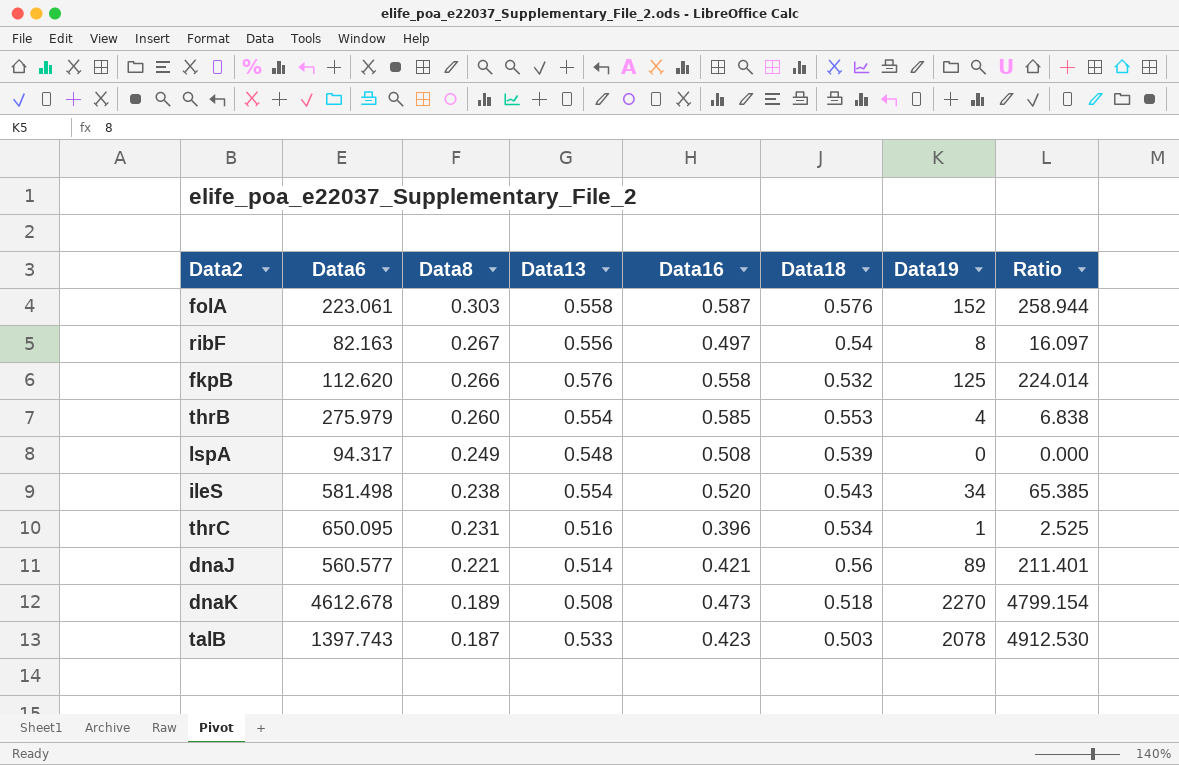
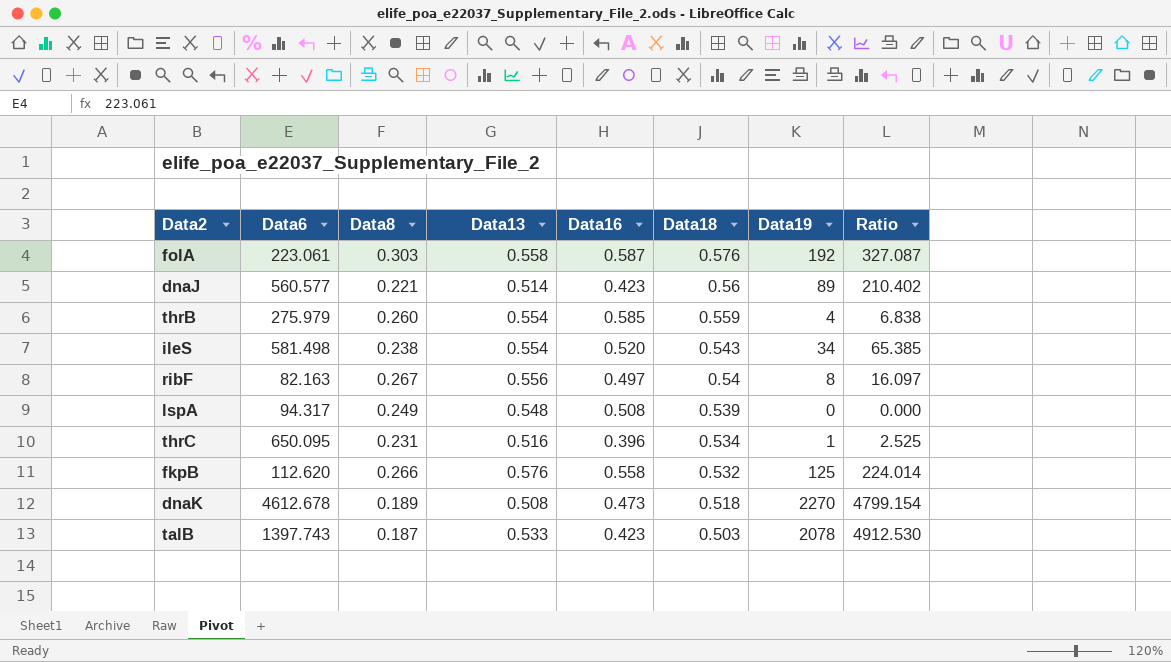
row order: Data8 descending -> Data18 descending
folA | Data19: 152 -> 192
folA | Ratio: 258.944 -> 327.087
dnaJ | Data16: 0.421 -> 0.423
dnaJ | Ratio: 211.401 -> 210.402
thrB | Data18: 0.553 -> 0.559

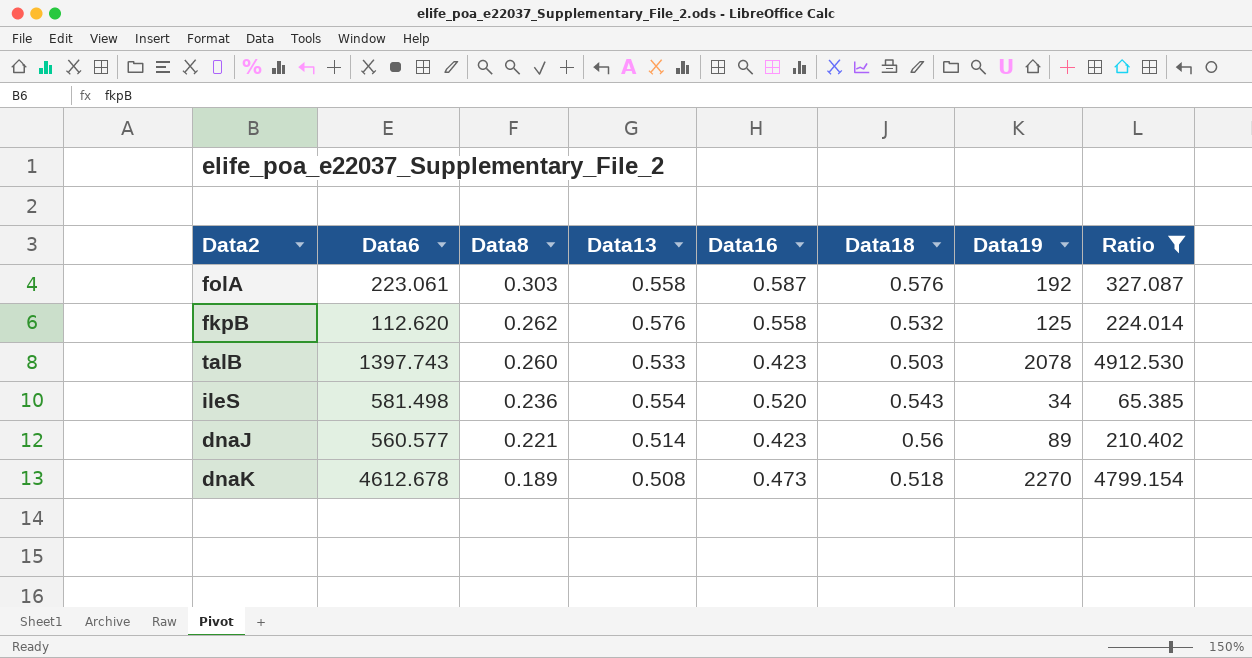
filter: none -> Ratio >= 65.385
row order: Data18 descending -> Data8 descending
fkpB | Data8: 0.266 -> 0.262
talB | Data8: 0.187 -> 0.260
ileS | Data8: 0.238 -> 0.236

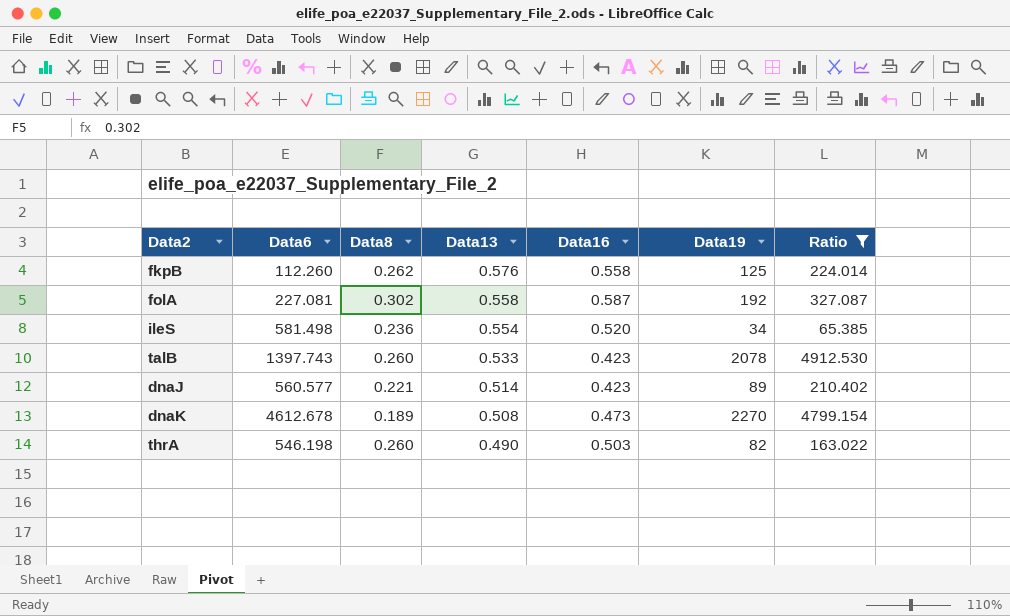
row order: Data8 descending -> Data13 descending
column Data18 | position: 6 -> none
fkpB | Data6: 112.620 -> 112.260
folA | Data6: 223.061 -> 227.081
folA | Data8: 0.303 -> 0.302
row thrA: none -> 546.198 | 0.260 | 0.490 | 0.503 | 82 | 163.022

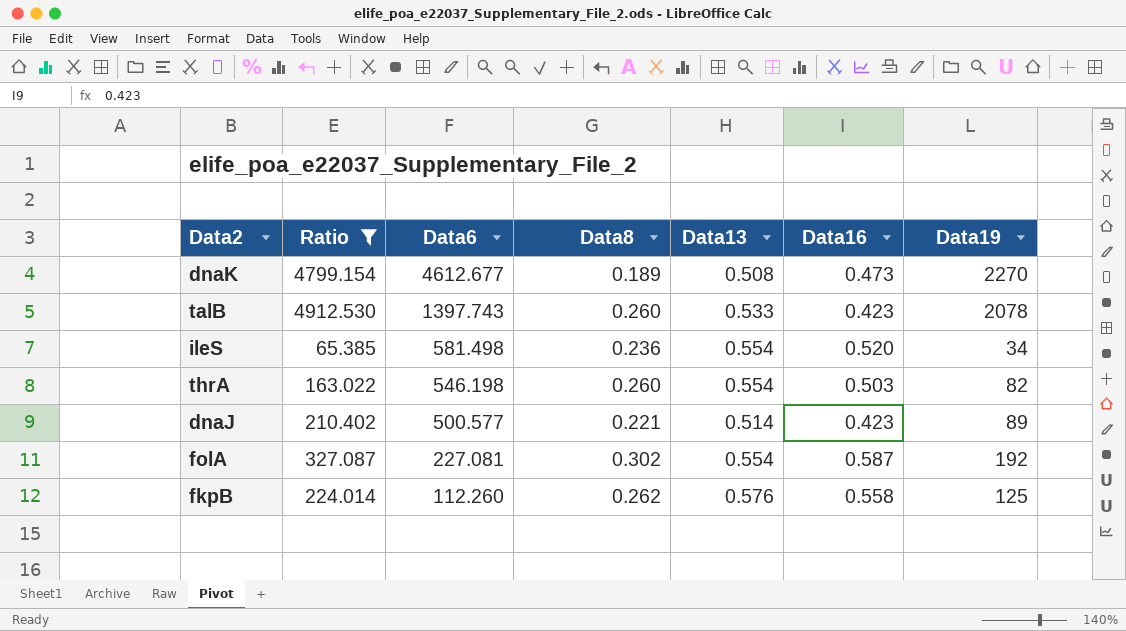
row order: Data13 descending -> Data6 descending
column Ratio | position: 7 -> 2
dnaK | Data6: 4612.678 -> 4612.677
thrA | Data13: 0.490 -> 0.554
dnaJ | Data6: 560.577 -> 500.577
folA | Data13: 0.558 -> 0.554

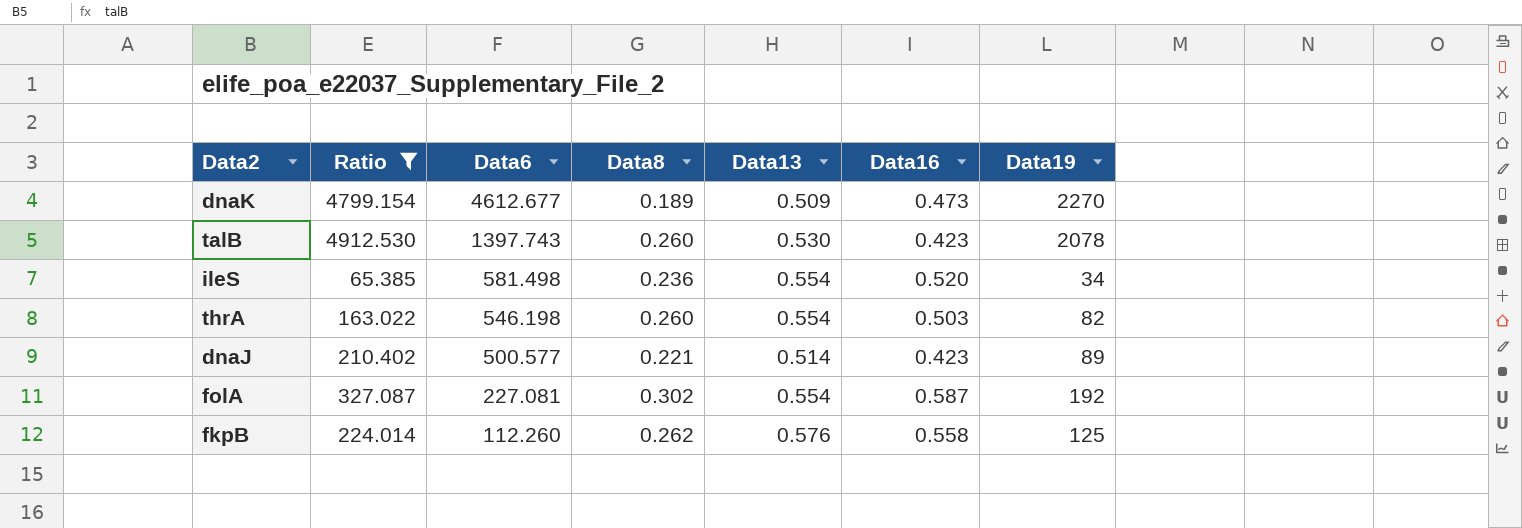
dnaK | Data13: 0.508 -> 0.509
talB | Data13: 0.533 -> 0.530

